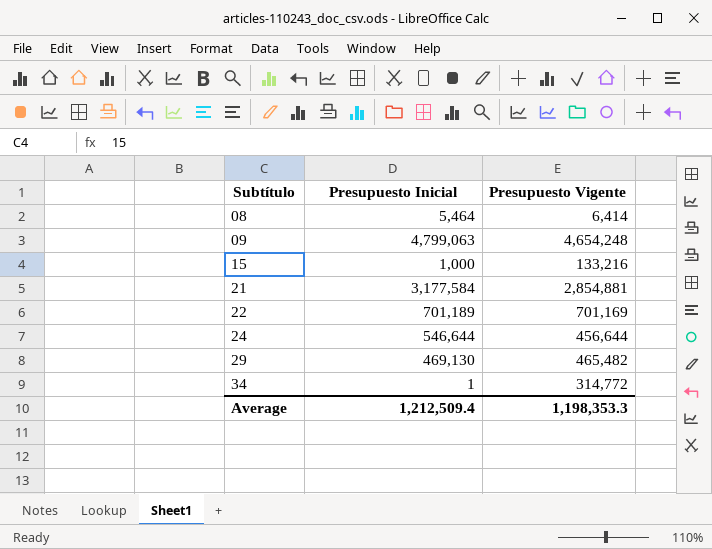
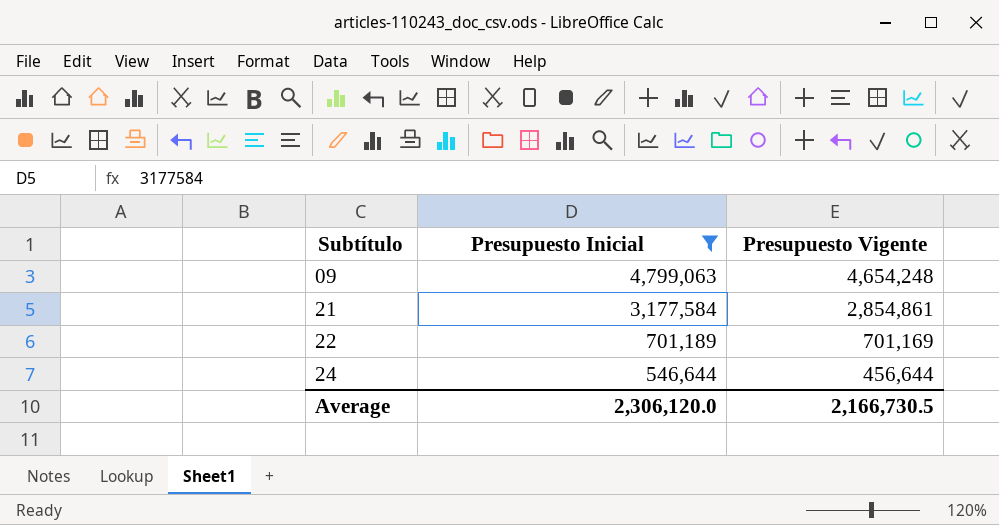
filter: none -> Presupuesto Inicial >= 546,644
21 | Presupuesto Vigente: 2,854,881 -> 2,854,861
Average | Presupuesto Inicial: 1,212,509.4 -> 2,306,120.0
Average | Presupuesto Vigente: 1,198,353.3 -> 2,166,730.5

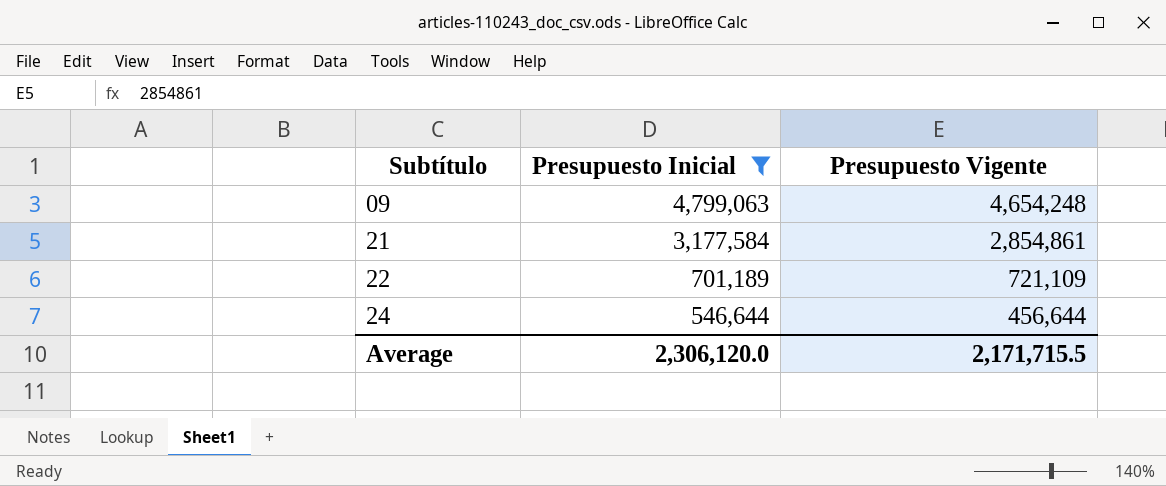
22 | Presupuesto Vigente: 701,169 -> 721,109
Average | Presupuesto Vigente: 2,166,730.5 -> 2,171,715.5

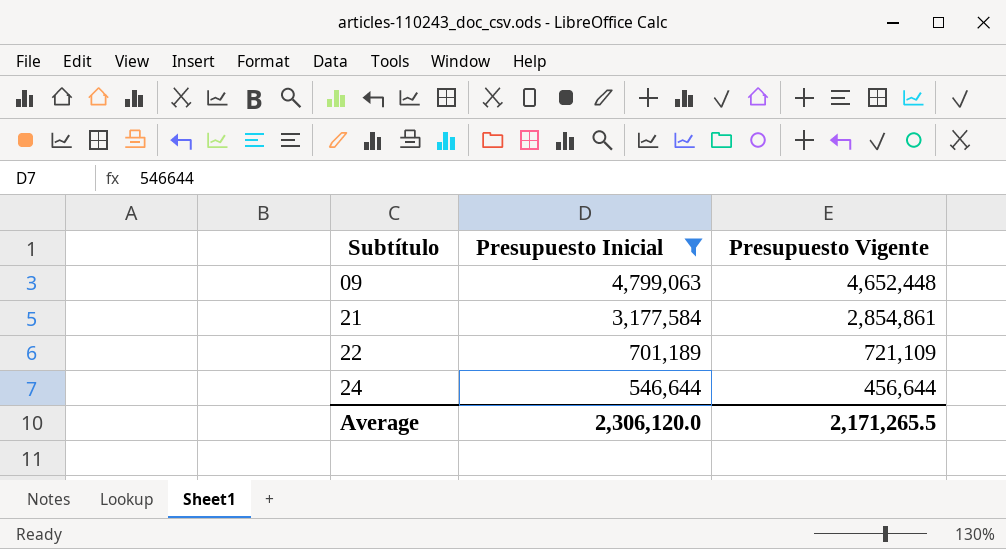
09 | Presupuesto Vigente: 4,654,248 -> 4,652,448
Average | Presupuesto Vigente: 2,171,715.5 -> 2,171,265.5

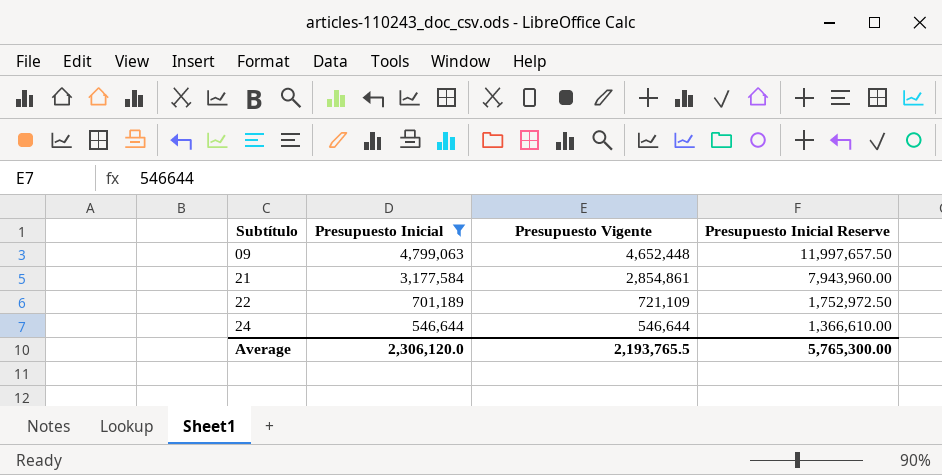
column Presupuesto Inicial Reserve | formula: none -> [Presupuesto Inicial] * 2.5
24 | Presupuesto Vigente: 456,644 -> 546,644
Average | Presupuesto Vigente: 2,171,265.5 -> 2,193,765.5

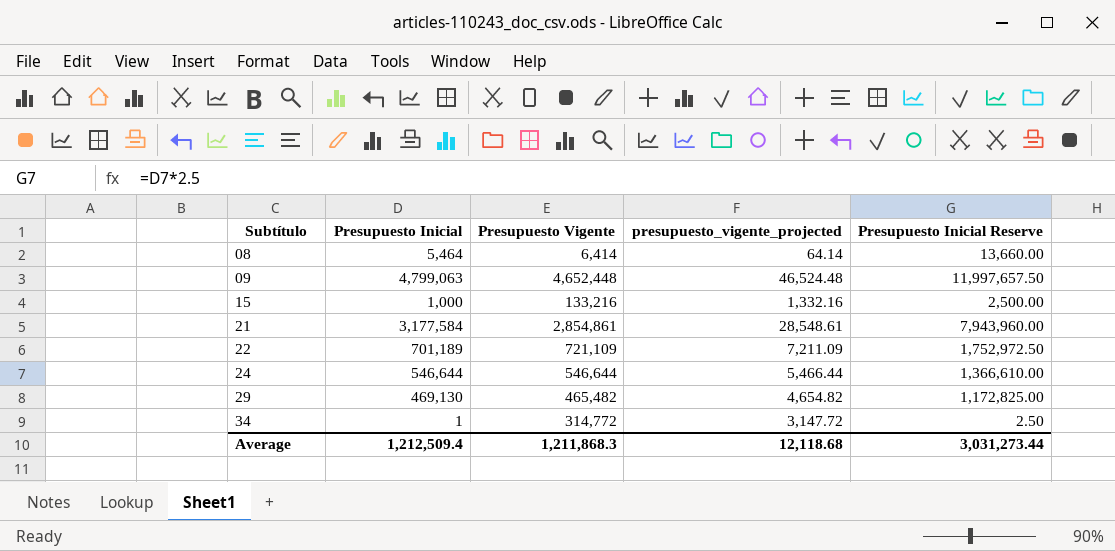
filter: Presupuesto Inicial >= 546,644 -> none
column presupuesto_vigente_projected | formula: none -> [Presupuesto Vigente] * 0.01
Average | Presupuesto Inicial: 2,306,120.0 -> 1,212,509.4
Average | Presupuesto Vigente: 2,193,765.5 -> 1,211,868.3
Average | Presupuesto Inicial Reserve: 5,765,300.00 -> 3,031,273.44

